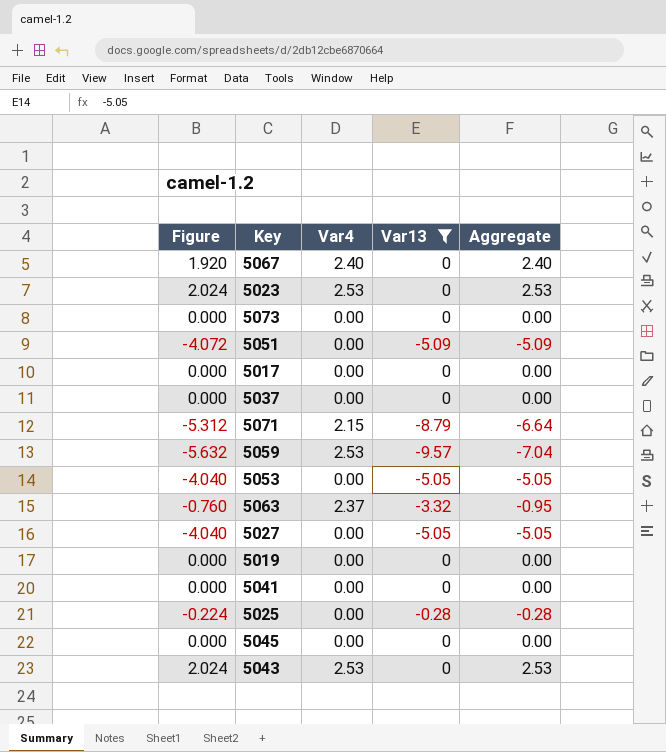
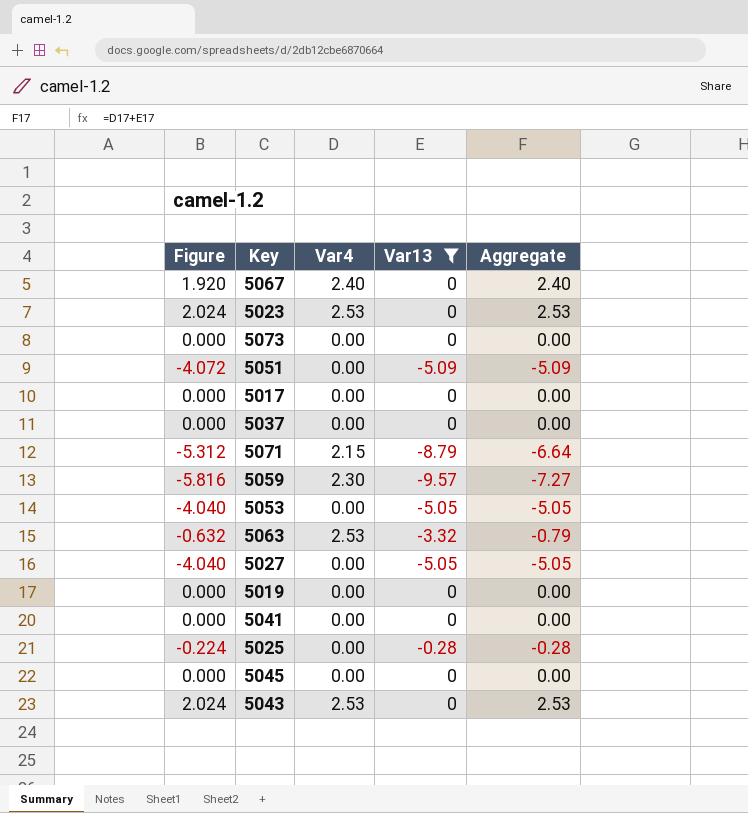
5059 | Figure: -5.632 -> -5.816
5059 | Var4: 2.53 -> 2.30
5059 | Aggregate: -7.04 -> -7.27
5063 | Figure: -0.760 -> -0.632
5063 | Var4: 2.37 -> 2.53
5063 | Aggregate: -0.95 -> -0.79

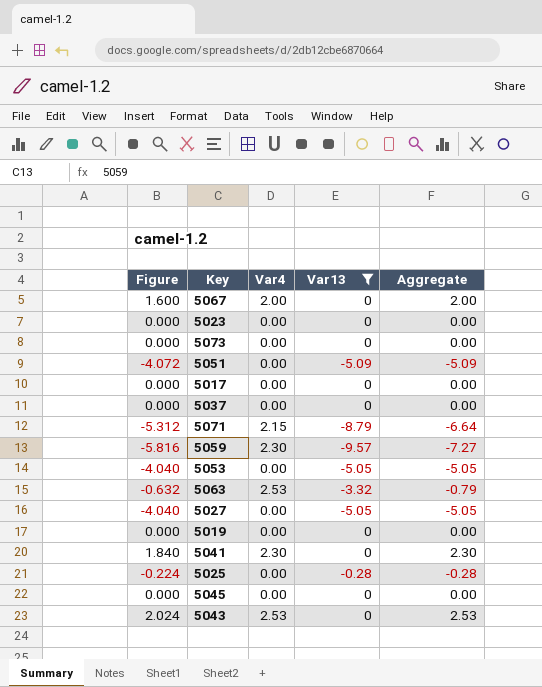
5067 | Figure: 1.920 -> 1.600
5067 | Var4: 2.40 -> 2.00
5067 | Aggregate: 2.40 -> 2.00
5023 | Figure: 2.024 -> 0.000
5023 | Var4: 2.53 -> 0.00
5023 | Aggregate: 2.53 -> 0.00
5041 | Figure: 0.000 -> 1.840
5041 | Var4: 0.00 -> 2.30
5041 | Aggregate: 0.00 -> 2.30

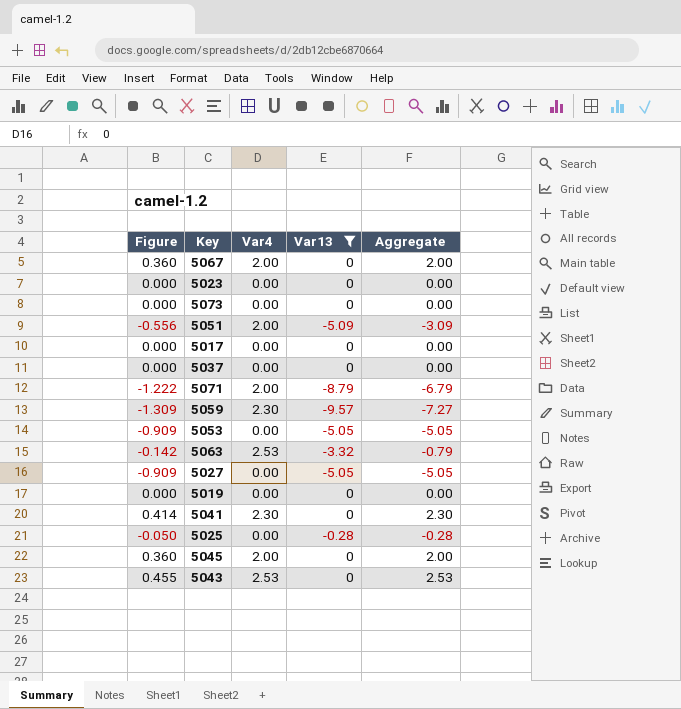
column Figure | formula: [Aggregate] * 0.8 -> [Aggregate] * 0.18
5051 | Var4: 0.00 -> 2.00
5051 | Aggregate: -5.09 -> -3.09
5071 | Var4: 2.15 -> 2.00
5071 | Aggregate: -6.64 -> -6.79
5045 | Var4: 0.00 -> 2.00
5045 | Aggregate: 0.00 -> 2.00

